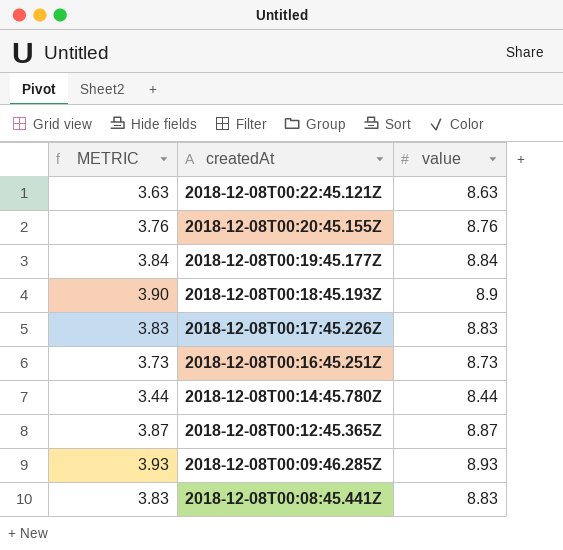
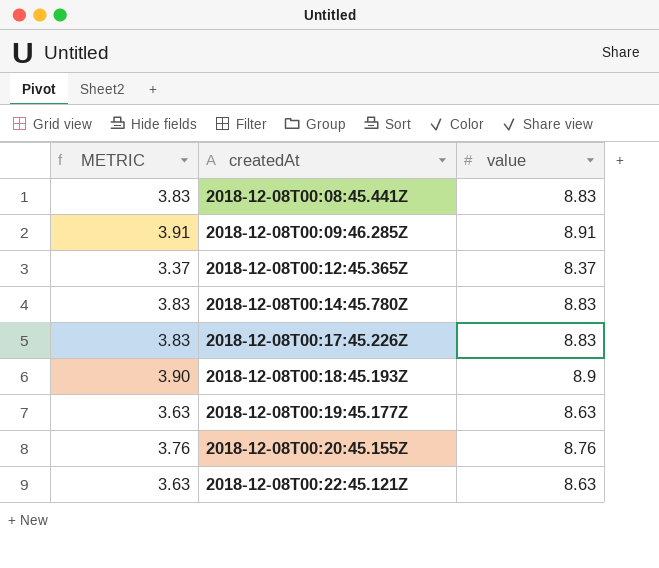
row order: createdAt descending -> createdAt ascending
row 2018-12-08T00:16:45.251Z: 3.73 | 8.73 -> none
2018-12-08T00:09:46.285Z | METRIC: 3.93 -> 3.91
2018-12-08T00:09:46.285Z | value: 8.93 -> 8.91
2018-12-08T00:12:45.365Z | METRIC: 3.87 -> 3.37
2018-12-08T00:12:45.365Z | value: 8.87 -> 8.37
2018-12-08T00:14:45.780Z | METRIC: 3.44 -> 3.83
2018-12-08T00:14:45.780Z | value: 8.44 -> 8.83
2018-12-08T00:19:45.177Z | METRIC: 3.84 -> 3.63
2018-12-08T00:19:45.177Z | value: 8.84 -> 8.63

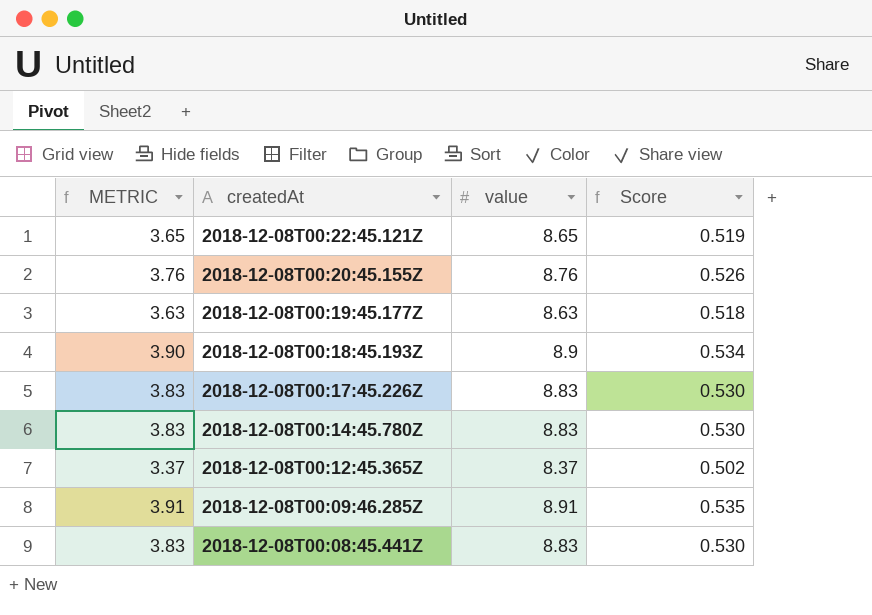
row order: createdAt ascending -> createdAt descending
column Score | formula: none -> [value] * 0.06
2018-12-08T00:22:45.121Z | METRIC: 3.63 -> 3.65
2018-12-08T00:22:45.121Z | value: 8.63 -> 8.65

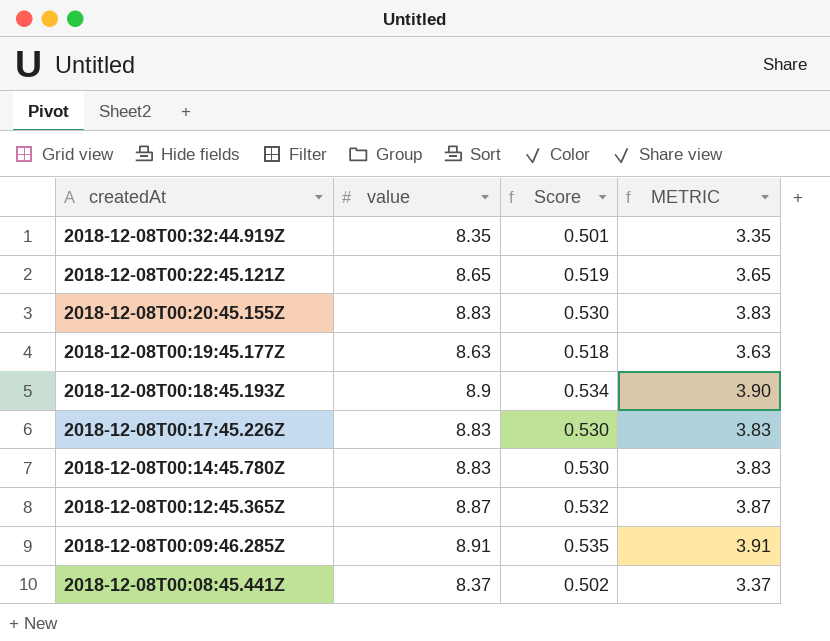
column METRIC | position: 1 -> 4
row 2018-12-08T00:32:44.919Z: none -> 8.35 | 0.501 | 3.35
2018-12-08T00:20:45.155Z | value: 8.76 -> 8.83
2018-12-08T00:20:45.155Z | Score: 0.526 -> 0.530
2018-12-08T00:20:45.155Z | METRIC: 3.76 -> 3.83
2018-12-08T00:12:45.365Z | value: 8.37 -> 8.87
2018-12-08T00:12:45.365Z | Score: 0.502 -> 0.532
2018-12-08T00:12:45.365Z | METRIC: 3.37 -> 3.87
2018-12-08T00:08:45.441Z | value: 8.83 -> 8.37
2018-12-08T00:08:45.441Z | Score: 0.530 -> 0.502
2018-12-08T00:08:45.441Z | METRIC: 3.83 -> 3.37

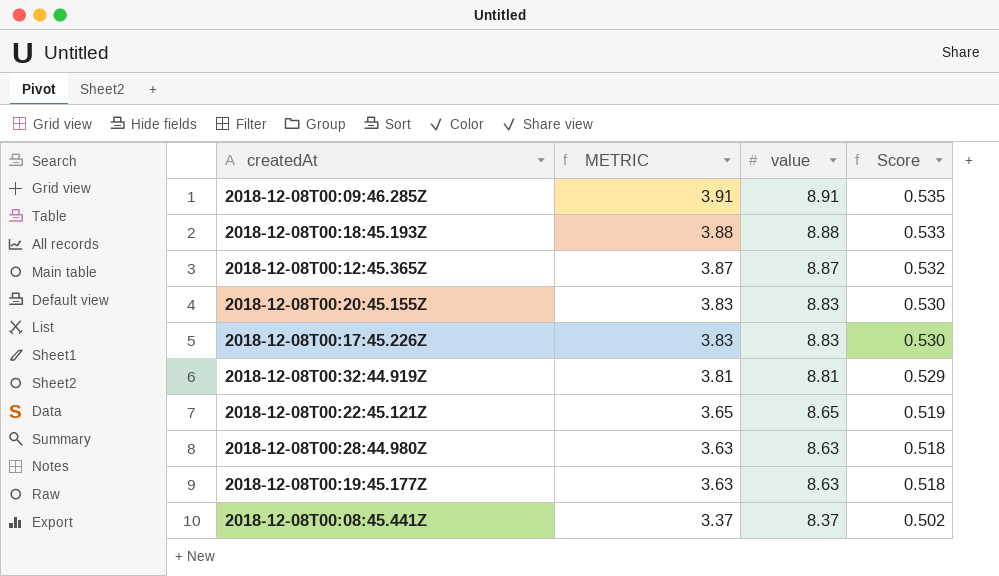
row order: createdAt descending -> METRIC descending
column METRIC | position: 4 -> 2
row 2018-12-08T00:14:45.780Z: 8.83 | 0.530 | 3.83 -> none
2018-12-08T00:18:45.193Z | METRIC: 3.90 -> 3.88
2018-12-08T00:18:45.193Z | value: 8.9 -> 8.88
2018-12-08T00:18:45.193Z | Score: 0.534 -> 0.533
2018-12-08T00:32:44.919Z | METRIC: 3.35 -> 3.81
2018-12-08T00:32:44.919Z | value: 8.35 -> 8.81
2018-12-08T00:32:44.919Z | Score: 0.501 -> 0.529
row 2018-12-08T00:28:44.980Z: none -> 3.63 | 8.63 | 0.518

